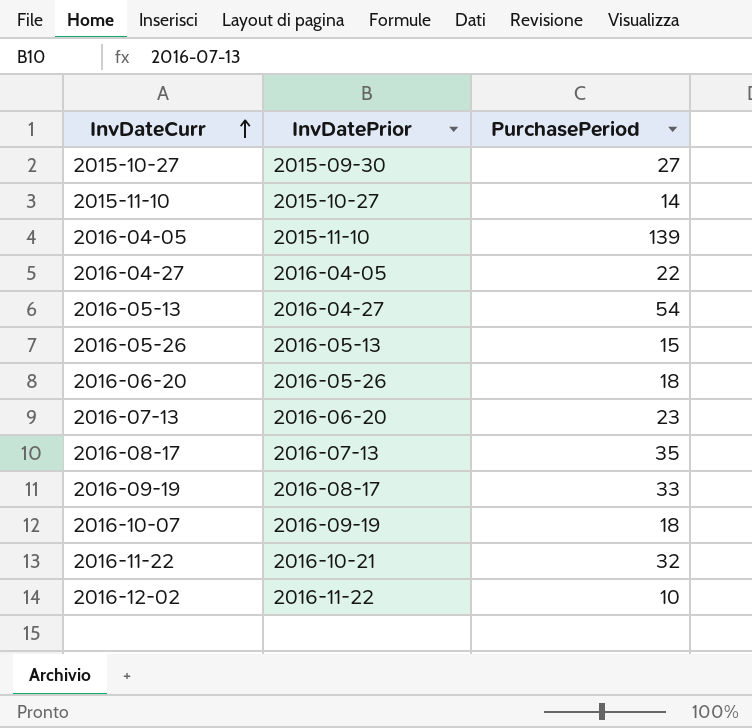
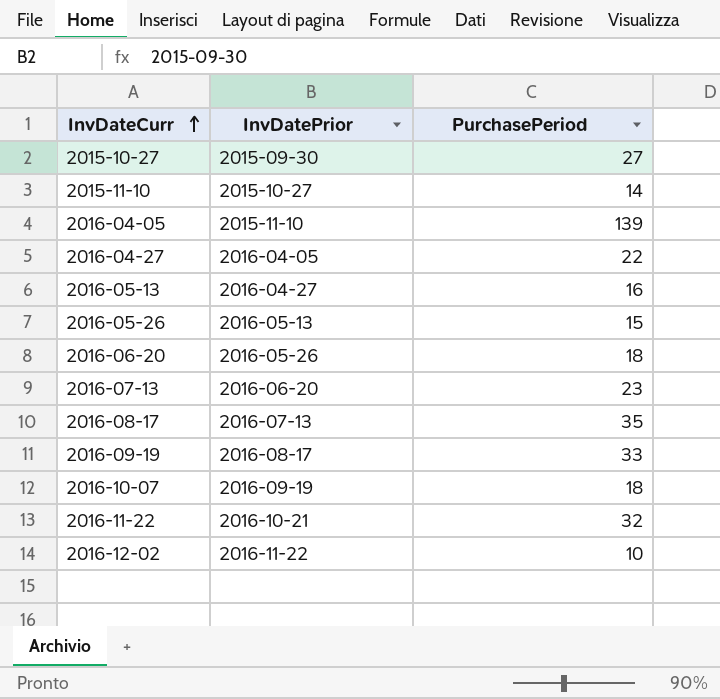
2016-05-13 | PurchasePeriod: 54 -> 16

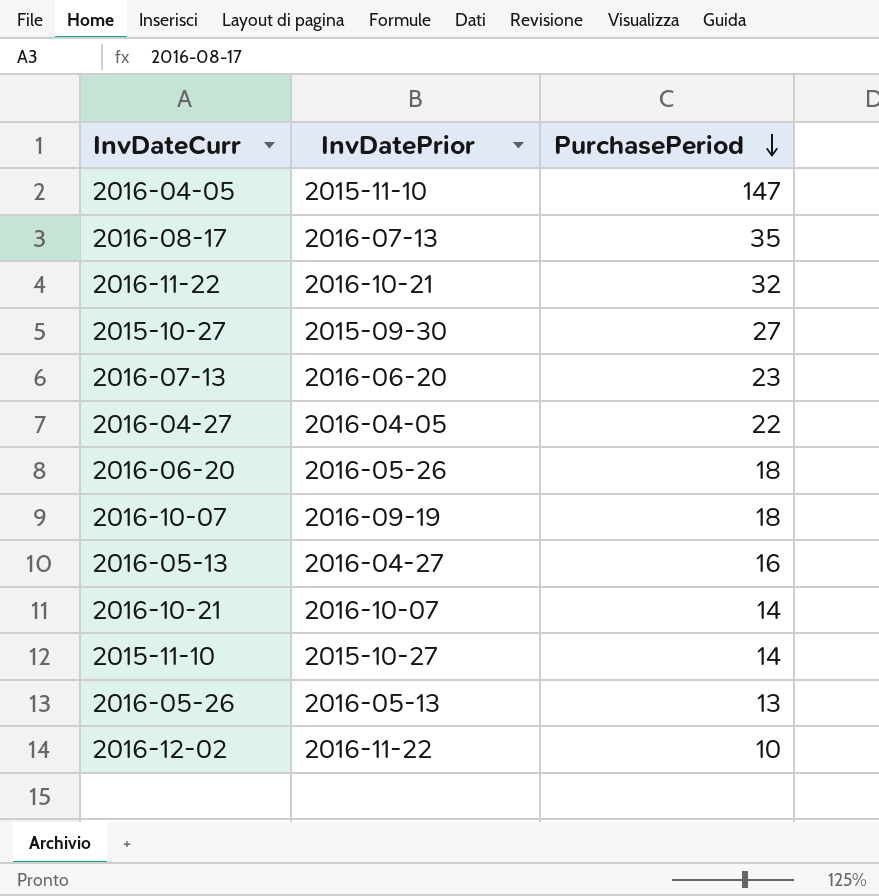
row order: InvDateCurr ascending -> PurchasePeriod descending
row 2016-09-19: 2016-08-17 | 33 -> none
2016-04-05 | PurchasePeriod: 139 -> 147
row 2016-10-21: none -> 2016-10-07 | 14
2016-05-26 | PurchasePeriod: 15 -> 13

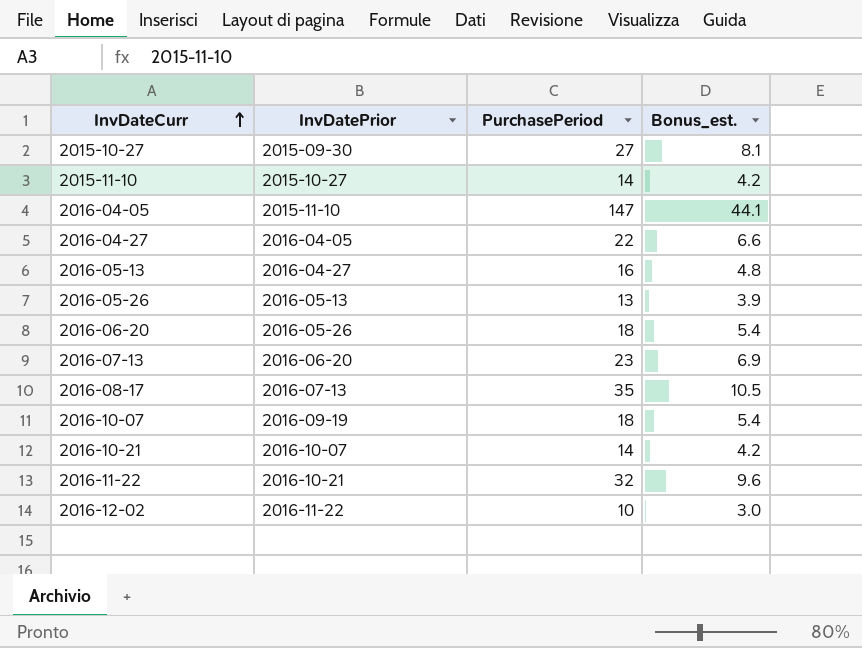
row order: PurchasePeriod descending -> InvDateCurr ascending
column Bonus_est. | formula: none -> [PurchasePeriod] * 0.3

